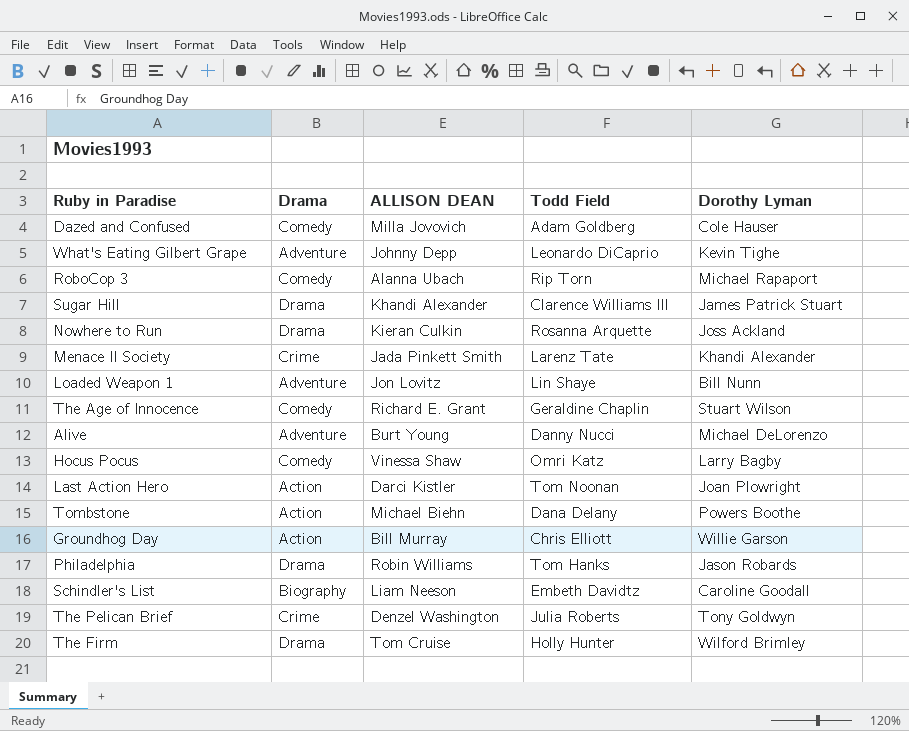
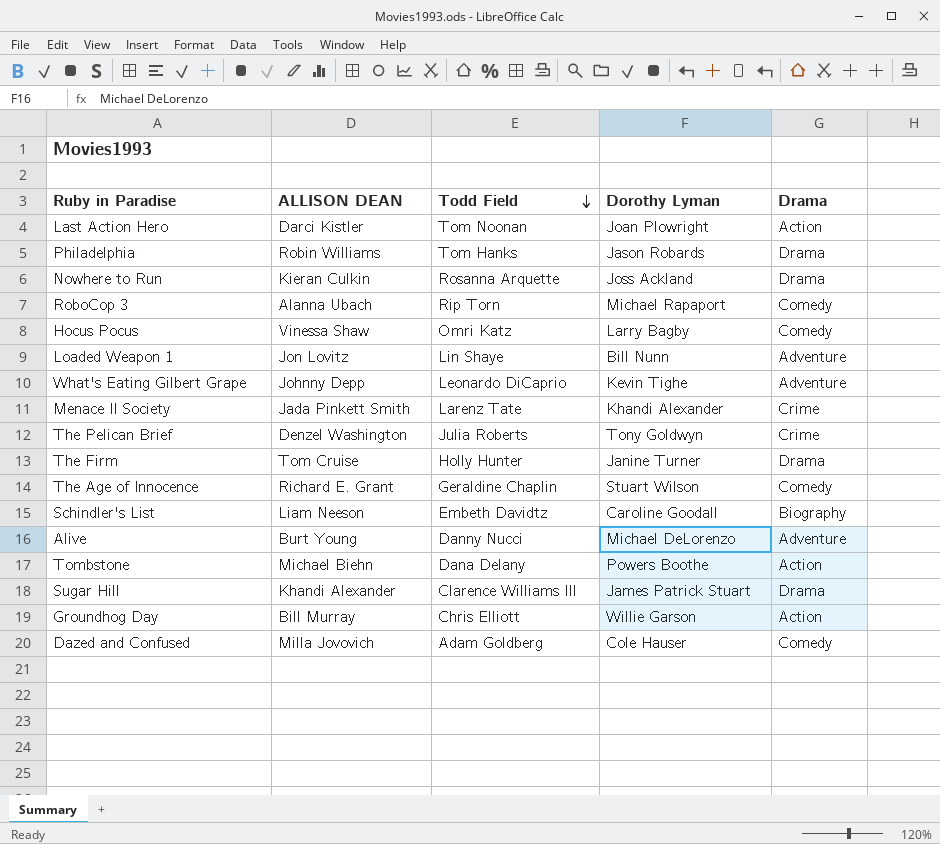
row order: none -> Todd Field descending
column Drama | position: 2 -> 5
The Firm | Dorothy Lyman: Wilford Brimley -> Janine Turner

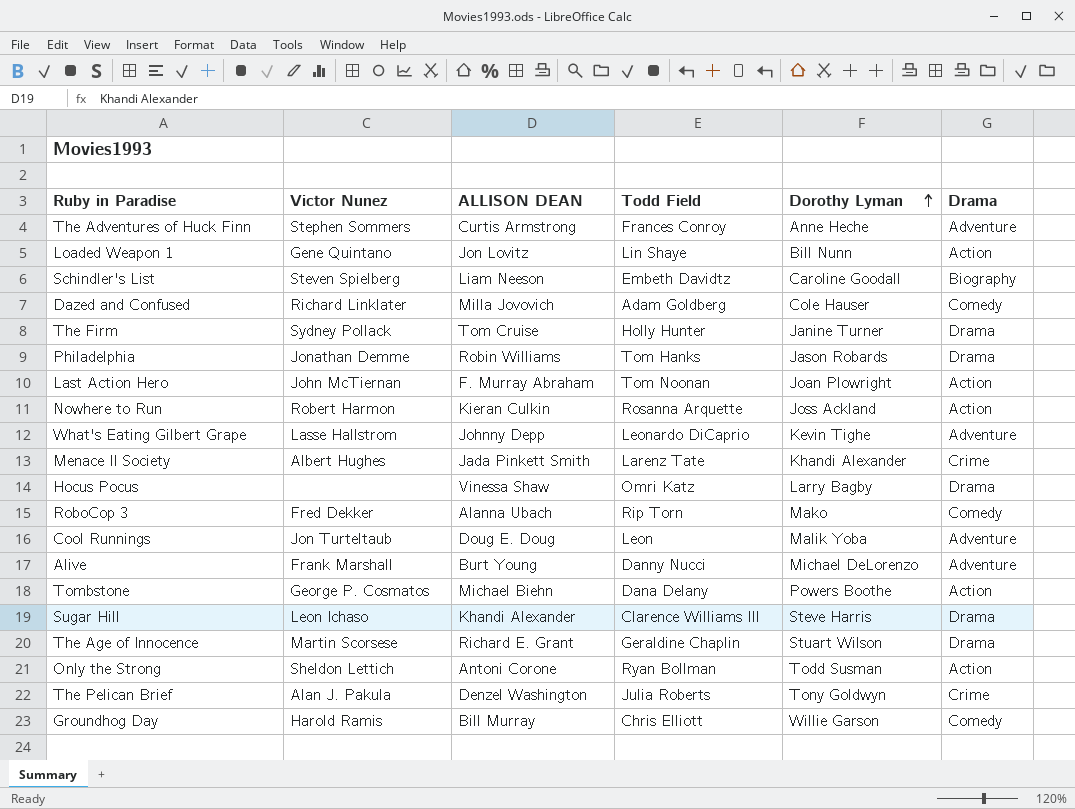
row order: Todd Field descending -> Dorothy Lyman ascending
column Victor Nunez | position: none -> 2
row The Adventures of Huck Finn: none -> Stephen Sommers | Curtis Armstrong | Frances Conroy | Anne Heche | Adventure
Loaded Weapon 1 | Drama: Adventure -> Action
Last Action Hero | ALLISON DEAN: Darci Kistler -> F. Murray Abraham
Nowhere to Run | Drama: Drama -> Action
Hocus Pocus | Drama: Comedy -> Drama
RoboCop 3 | Dorothy Lyman: Michael Rapaport -> Mako
row Cool Runnings: none -> Jon Turteltaub | Doug E. Doug | Leon | Malik Yoba | Adventure
Sugar Hill | Dorothy Lyman: James Patrick Stuart -> Steve Harris
The Age of Innocence | Drama: Comedy -> Drama
row Only the Strong: none -> Sheldon Lettich | Antoni Corone | Ryan Bollman | Todd Susman | Action
Groundhog Day | Drama: Action -> Comedy

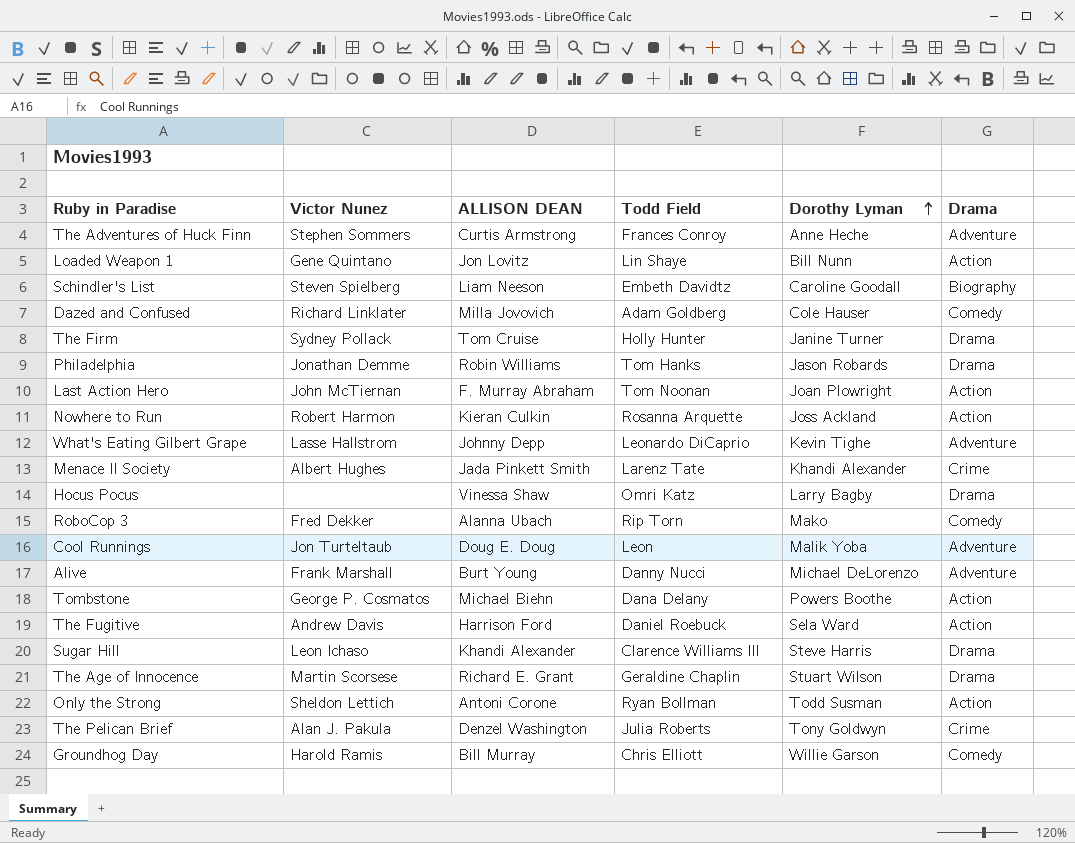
row The Fugitive: none -> Andrew Davis | Harrison Ford | Daniel Roebuck | Sela Ward | Action

